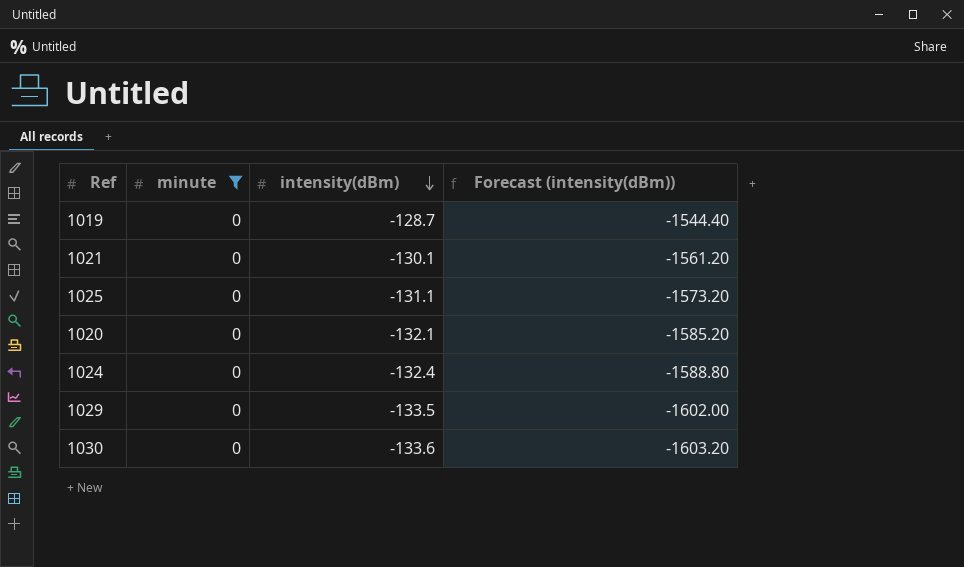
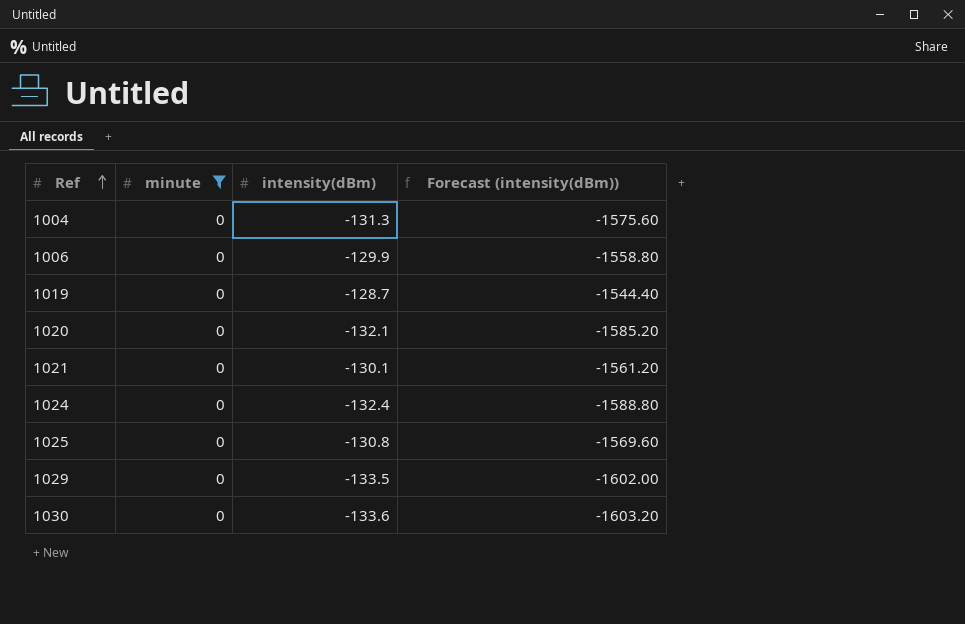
row order: intensity(dBm) descending -> Ref ascending
row 1004: none -> 0 | -131.3 | -1575.60
row 1006: none -> 0 | -129.9 | -1558.80
1025 | intensity(dBm): -131.1 -> -130.8
1025 | Forecast (intensity(dBm)): -1573.20 -> -1569.60

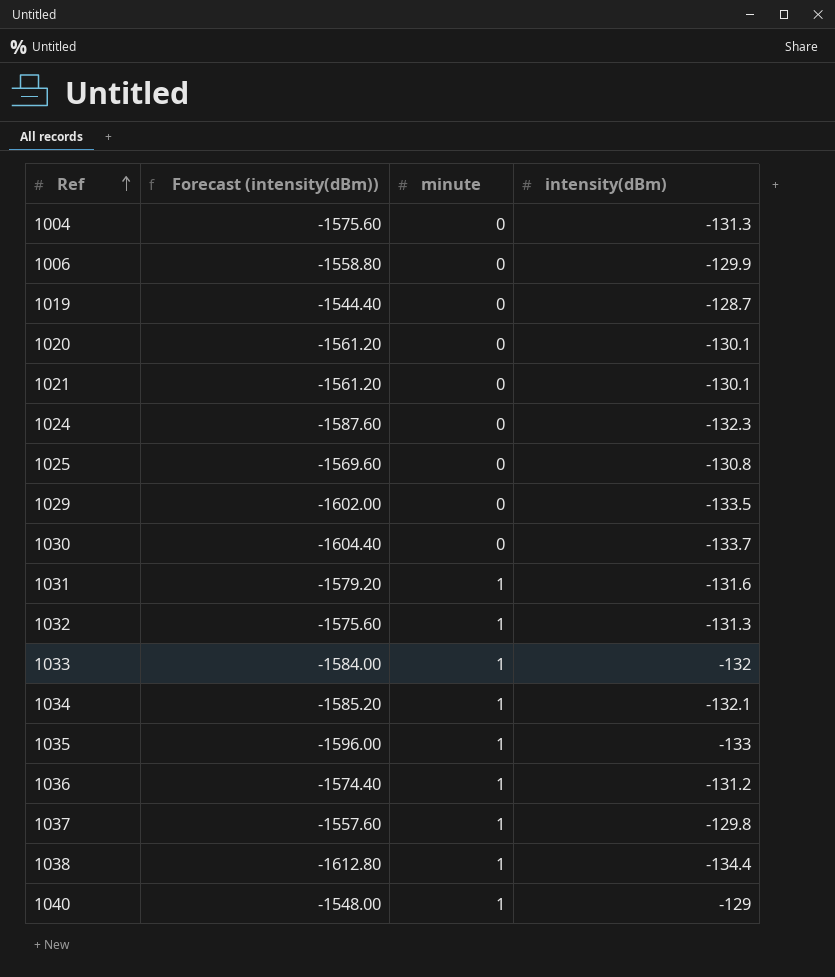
filter: minute = 0 -> none
column Forecast (intensity(dBm)) | position: 4 -> 2
1020 | Forecast (intensity(dBm)): -1585.20 -> -1561.20
1020 | intensity(dBm): -132.1 -> -130.1
1024 | Forecast (intensity(dBm)): -1588.80 -> -1587.60
1024 | intensity(dBm): -132.4 -> -132.3
1030 | Forecast (intensity(dBm)): -1603.20 -> -1604.40
1030 | intensity(dBm): -133.6 -> -133.7

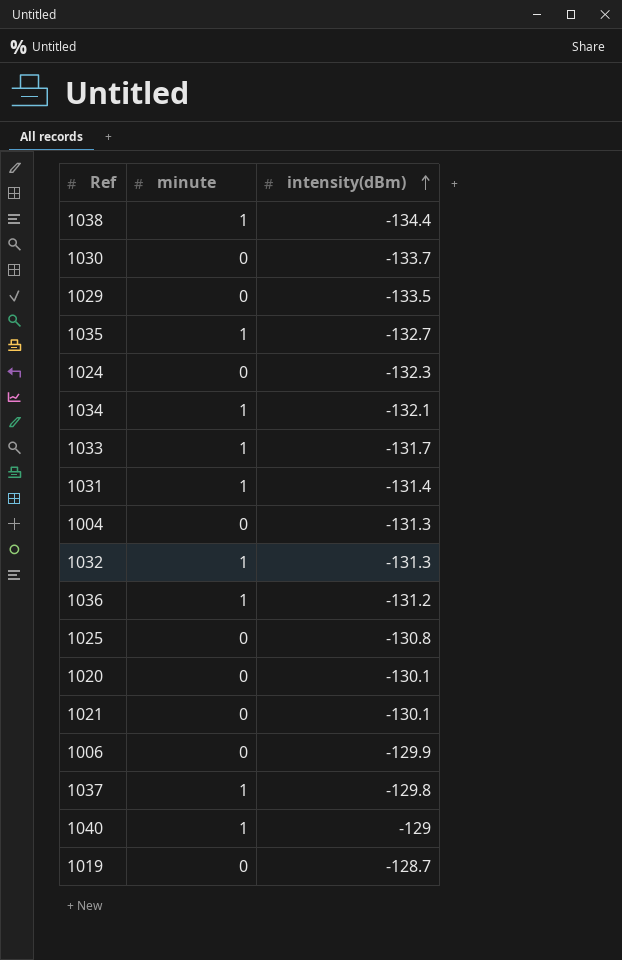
row order: Ref ascending -> intensity(dBm) ascending
column Forecast (intensity(dBm)) | formula: [intensity(dBm)] * 12 -> none
1035 | intensity(dBm): -133 -> -132.7
1033 | intensity(dBm): -132 -> -131.7
1031 | intensity(dBm): -131.6 -> -131.4

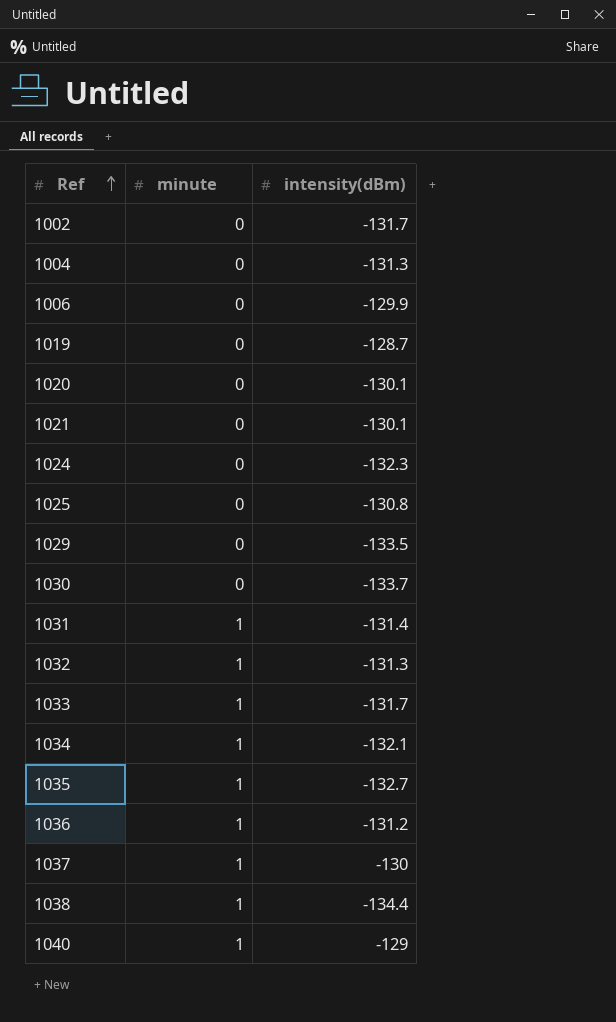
row order: intensity(dBm) ascending -> Ref ascending
row 1002: none -> 0 | -131.7
1037 | intensity(dBm): -129.8 -> -130

